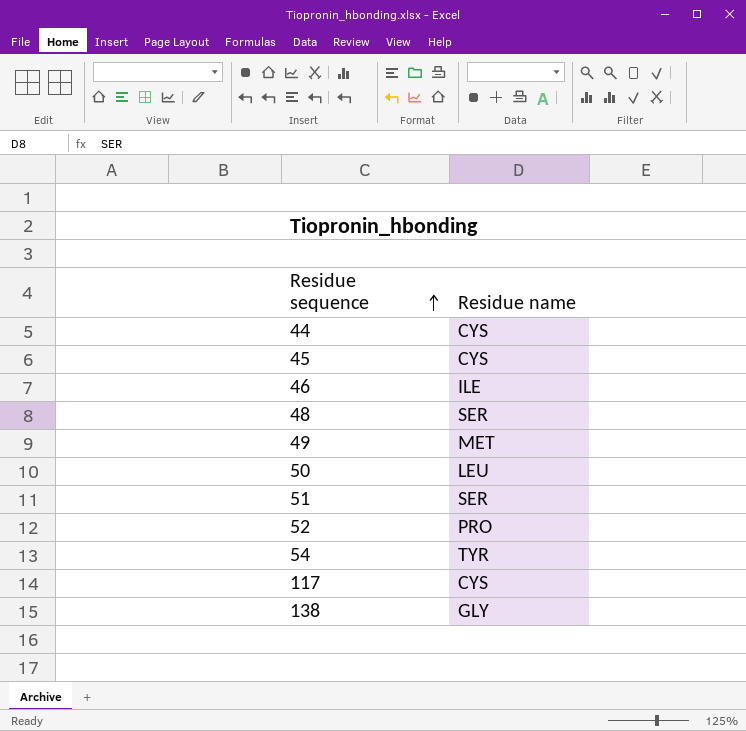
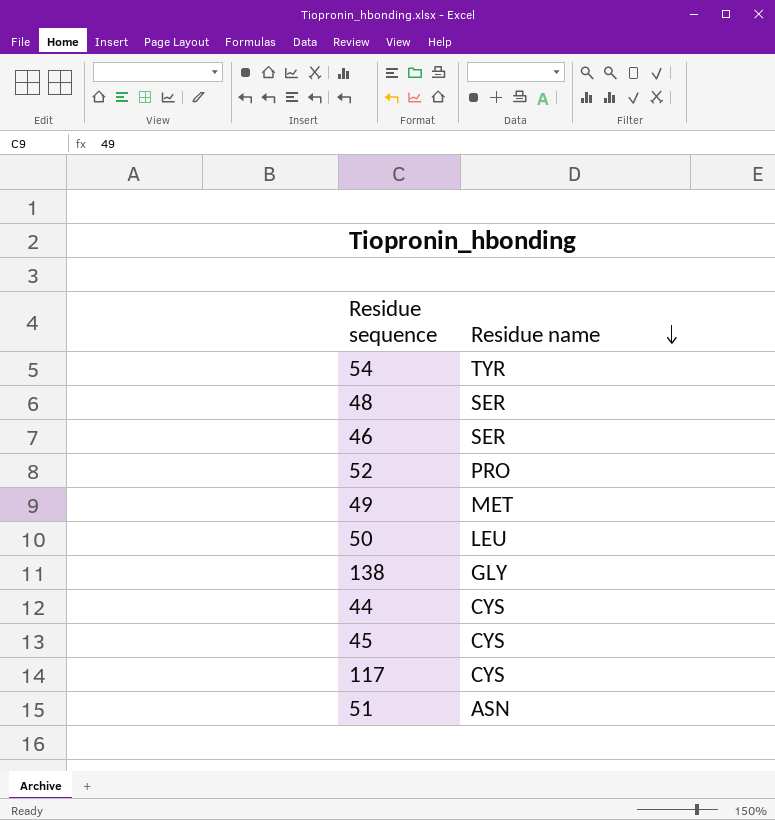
row order: Residue sequence ascending -> Residue name descending
46 | Residue name: ILE -> SER
51 | Residue name: SER -> ASN

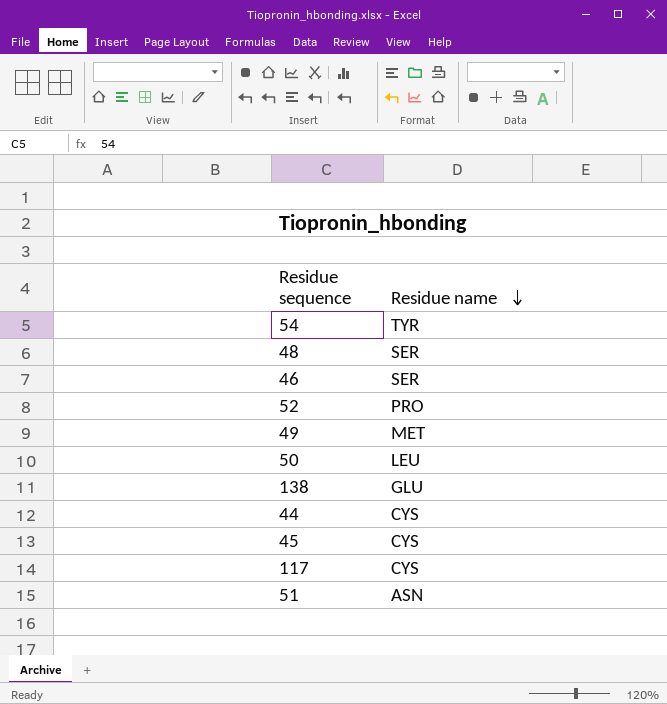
138 | Residue name: GLY -> GLU

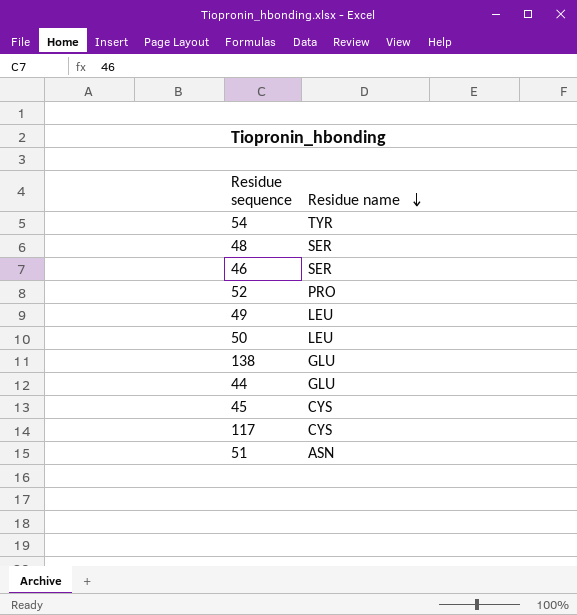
49 | Residue name: MET -> LEU
44 | Residue name: CYS -> GLU

